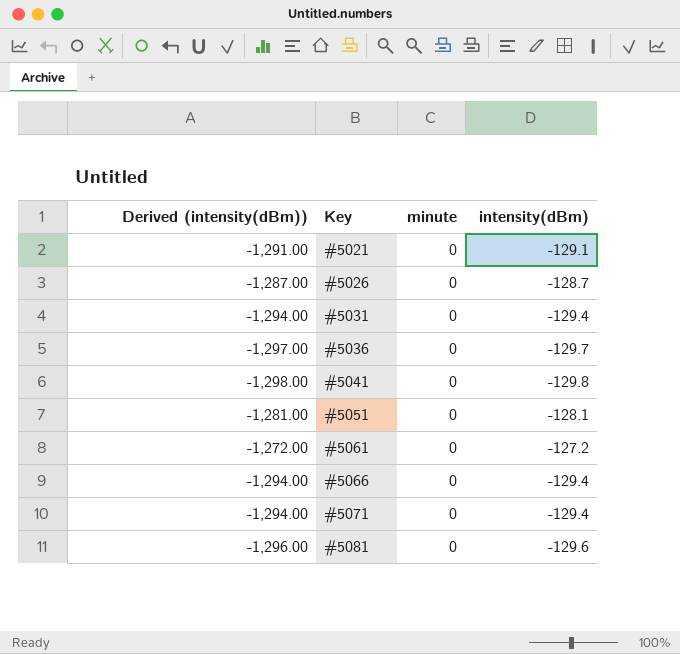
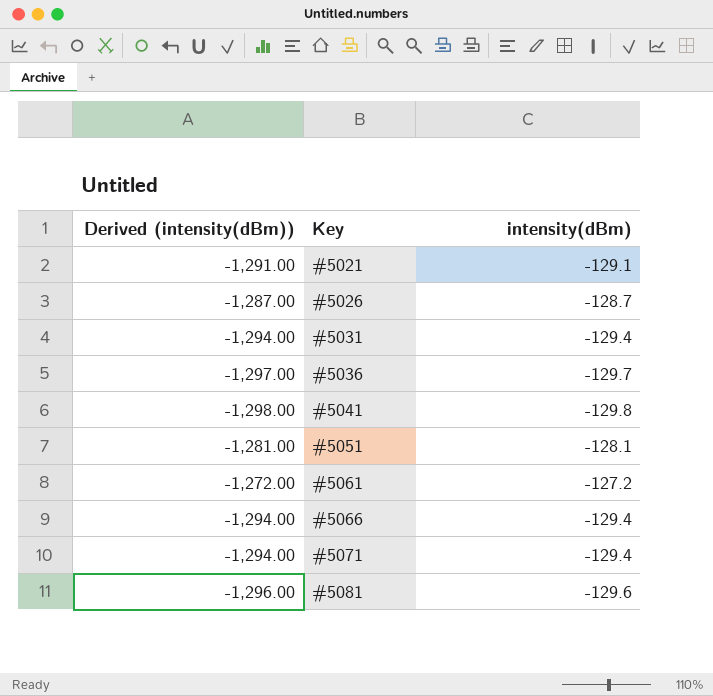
column minute | position: 3 -> none

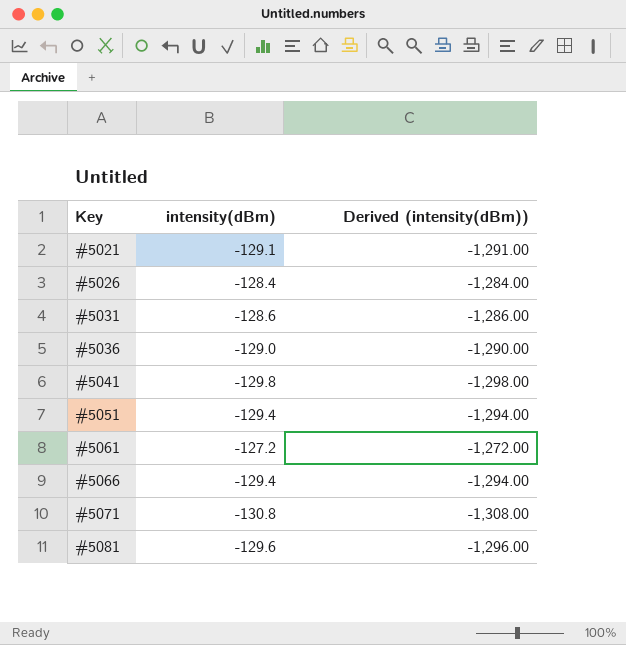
column Derived (intensity(dBm)) | position: 1 -> 3
#5026 | intensity(dBm): -128.7 -> -128.4
#5026 | Derived (intensity(dBm)): -1,287.00 -> -1,284.00
#5031 | intensity(dBm): -129.4 -> -128.6
#5031 | Derived (intensity(dBm)): -1,294.00 -> -1,286.00
#5036 | intensity(dBm): -129.7 -> -129.0
#5036 | Derived (intensity(dBm)): -1,297.00 -> -1,290.00
#5051 | intensity(dBm): -128.1 -> -129.4
#5051 | Derived (intensity(dBm)): -1,281.00 -> -1,294.00
#5071 | intensity(dBm): -129.4 -> -130.8
#5071 | Derived (intensity(dBm)): -1,294.00 -> -1,308.00

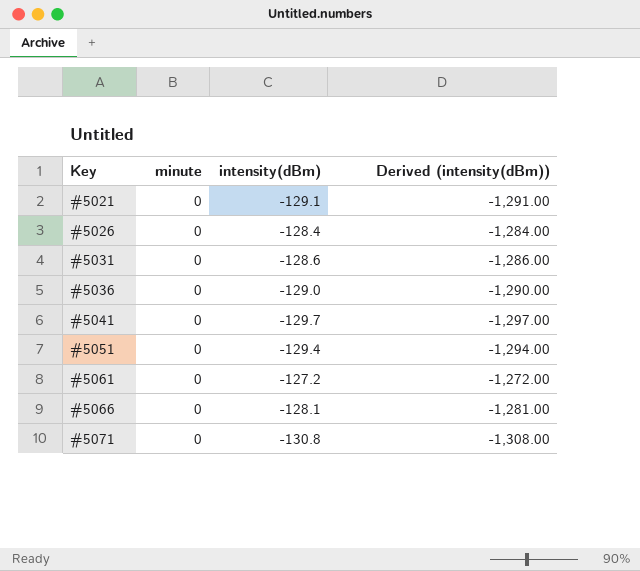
column minute | position: none -> 2
row #5081: -129.6 | -1,296.00 -> none
#5041 | intensity(dBm): -129.8 -> -129.7
#5041 | Derived (intensity(dBm)): -1,298.00 -> -1,297.00
#5066 | intensity(dBm): -129.4 -> -128.1
#5066 | Derived (intensity(dBm)): -1,294.00 -> -1,281.00

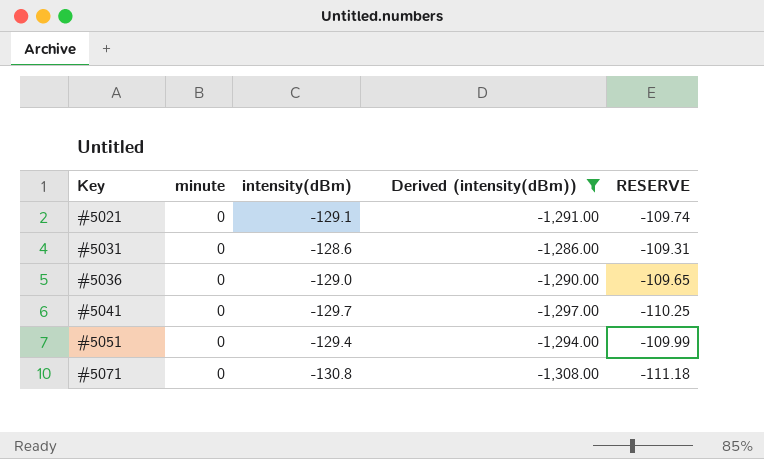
filter: none -> Derived (intensity(dBm)) <= -1,286.00
column RESERVE | formula: none -> [intensity(dBm)] * 0.85

